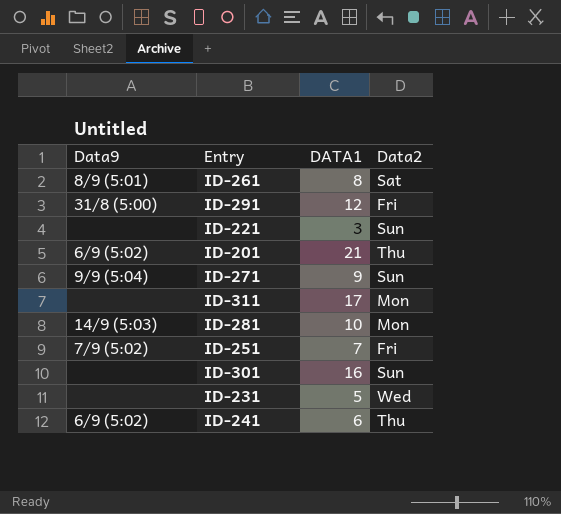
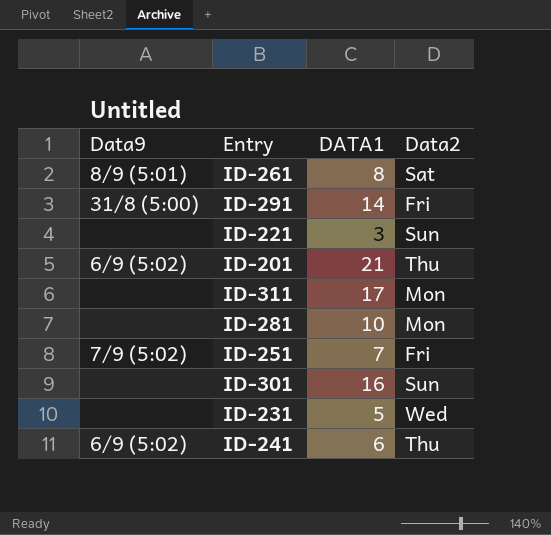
row ID-271: 9/9 (5:04) | 9 | Sun -> none
ID-291 | DATA1: 12 -> 14
ID-281 | Data9: 14/9 (5:03) -> none

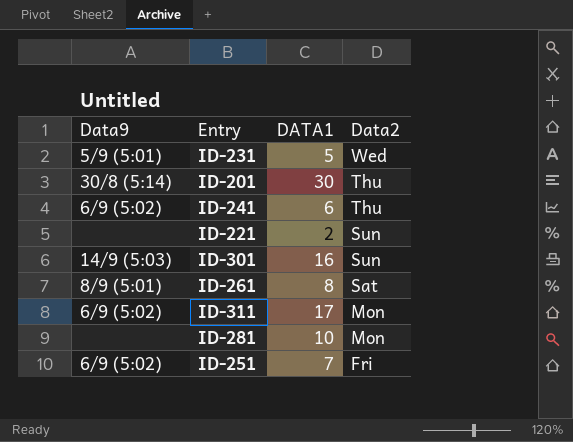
row order: none -> Data2 descending
row ID-291: 31/8 (5:00) | 14 | Fri -> none
ID-231 | Data9: none -> 5/9 (5:01)
ID-201 | Data9: 6/9 (5:02) -> 30/8 (5:14)
ID-201 | DATA1: 21 -> 30
ID-221 | DATA1: 3 -> 2
ID-301 | Data9: none -> 14/9 (5:03)
ID-311 | Data9: none -> 6/9 (5:02)
ID-251 | Data9: 7/9 (5:02) -> 6/9 (5:02)

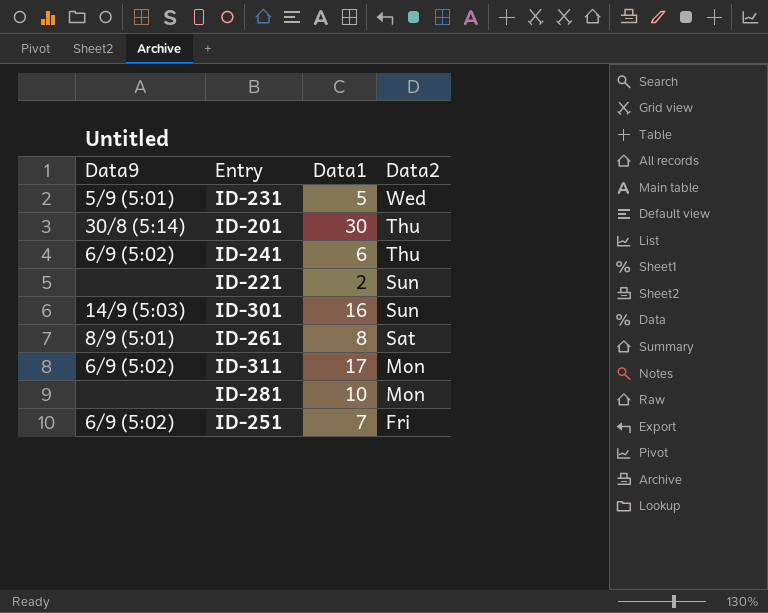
column name: DATA1 -> Data1

